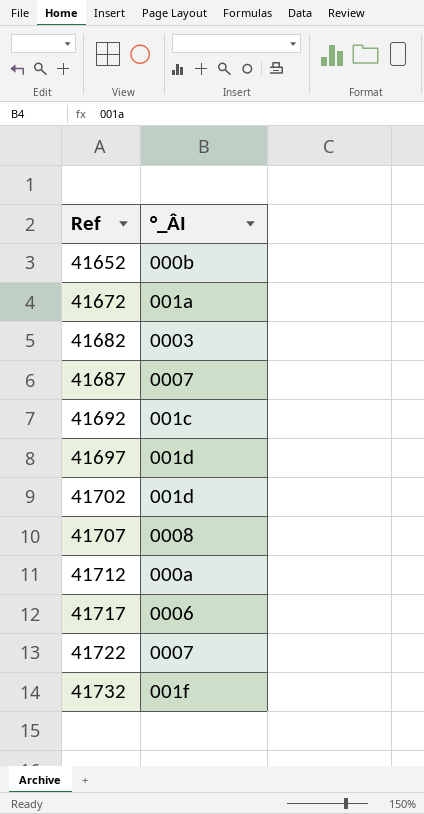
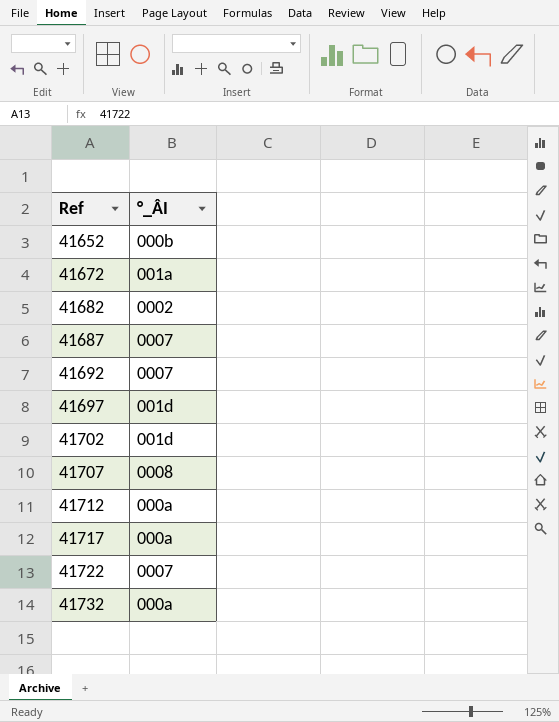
41682 | °_ÂI: 0003 -> 0002
41692 | °_ÂI: 001c -> 0007
41717 | °_ÂI: 0006 -> 000a
41732 | °_ÂI: 001f -> 000a

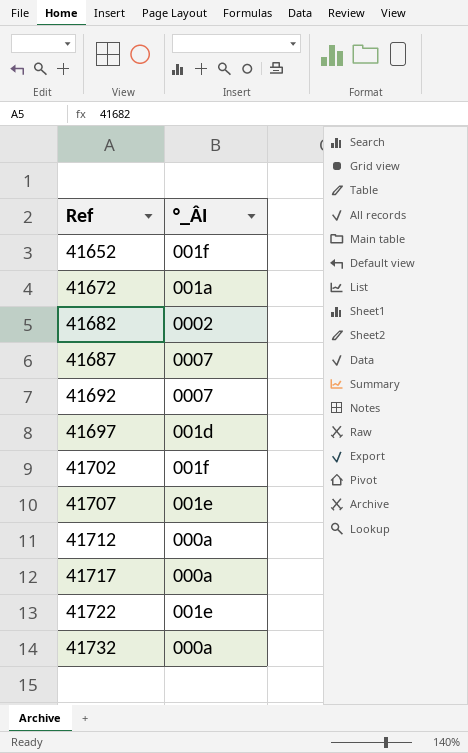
41652 | °_ÂI: 000b -> 001f
41702 | °_ÂI: 001d -> 001f
41707 | °_ÂI: 0008 -> 001e
41722 | °_ÂI: 0007 -> 001e

